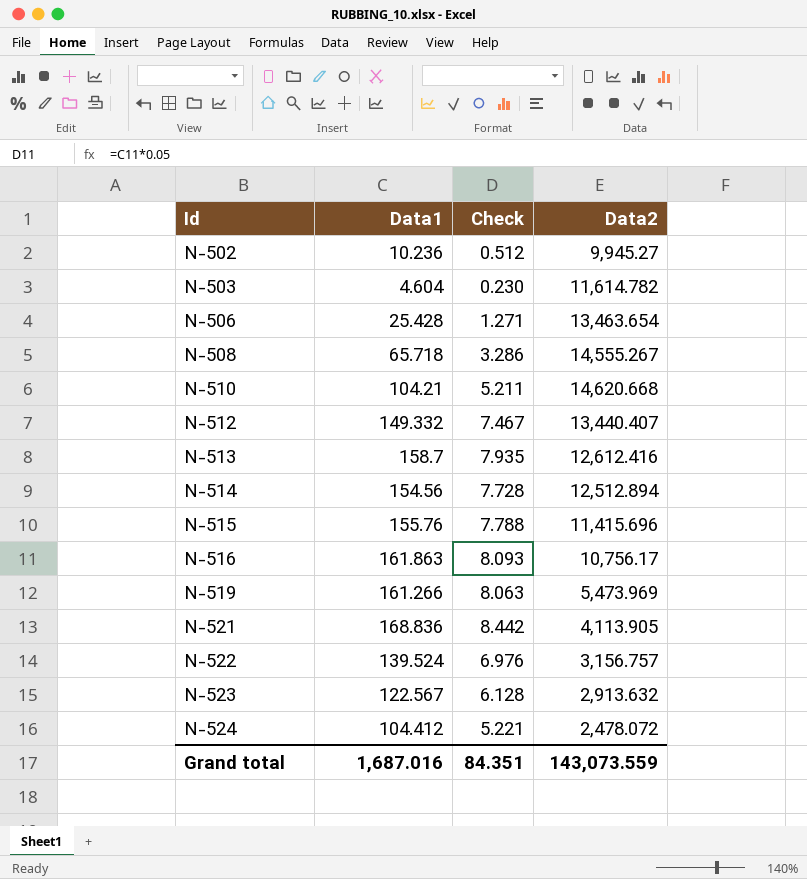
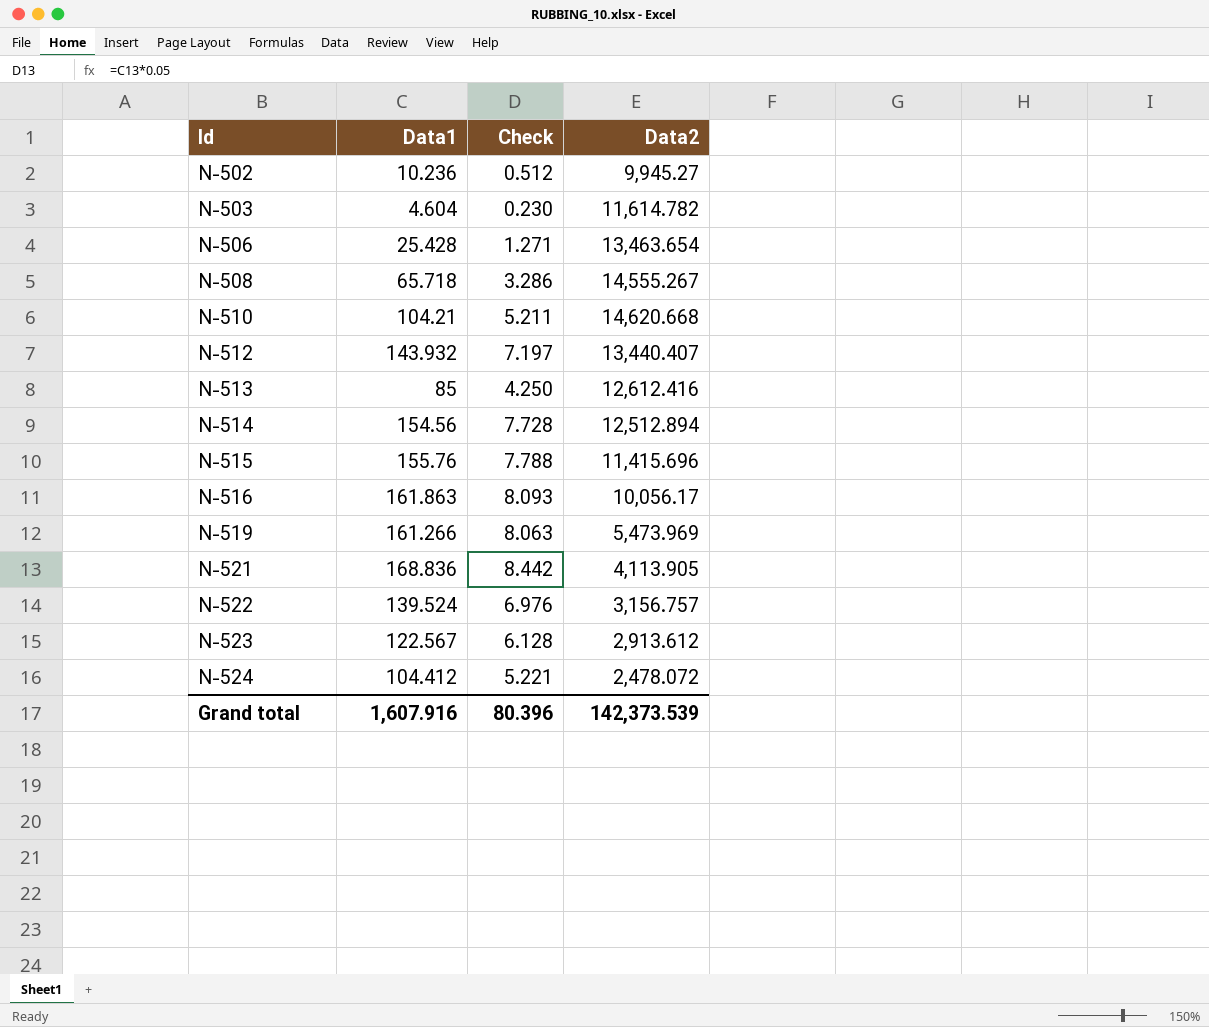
N-512 | Data1: 149.332 -> 143.932
N-512 | Check: 7.467 -> 7.197
N-513 | Data1: 158.7 -> 85
N-513 | Check: 7.935 -> 4.250
N-516 | Data2: 10,756.17 -> 10,056.17
N-523 | Data2: 2,913.632 -> 2,913.612
Grand total | Data1: 1,687.016 -> 1,607.916
Grand total | Check: 84.351 -> 80.396
Grand total | Data2: 143,073.559 -> 142,373.539

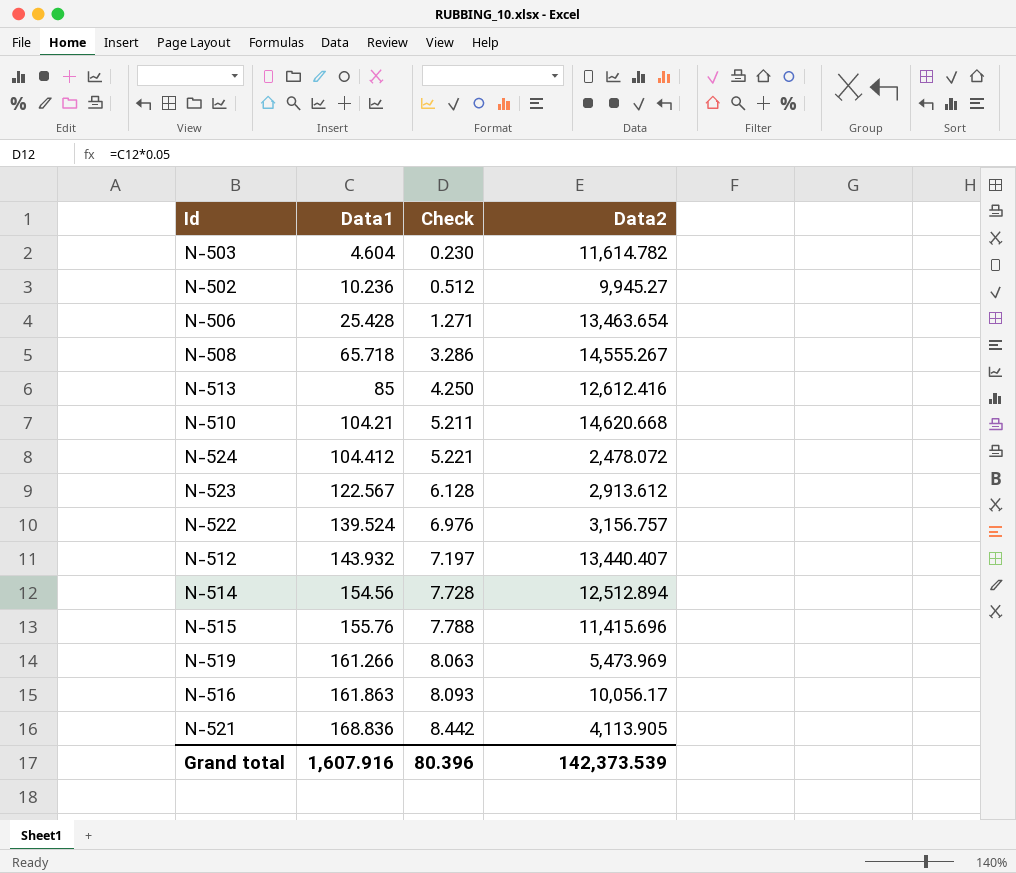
row order: Id ascending -> Data1 ascending

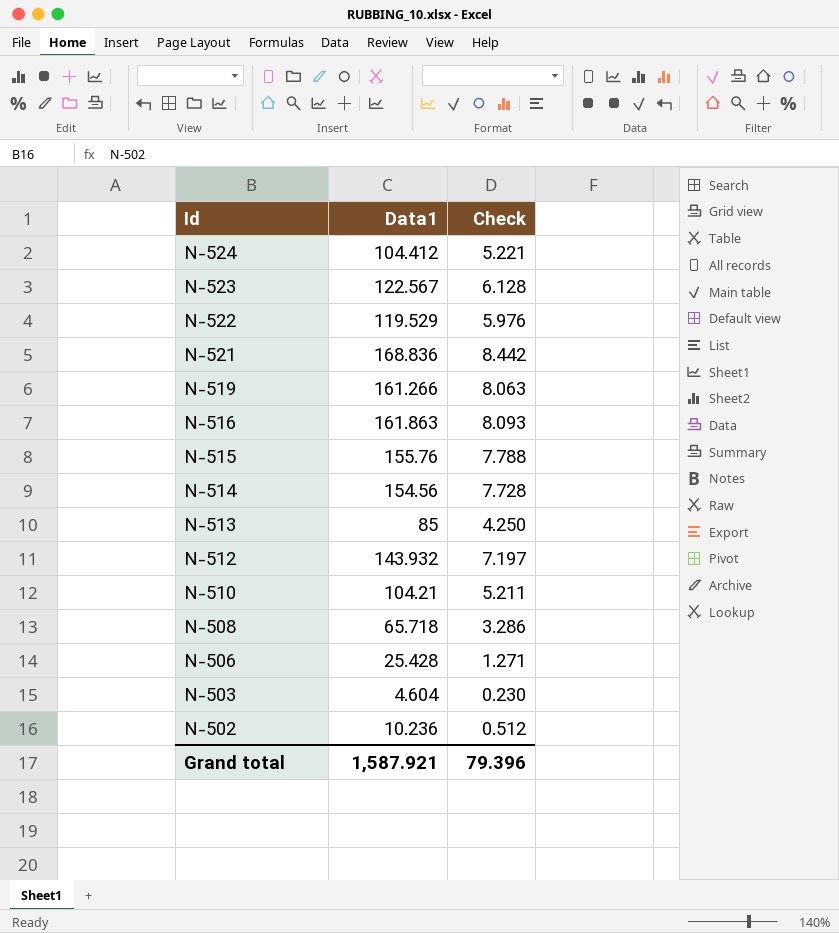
row order: Data1 ascending -> Id descending
column Data2 | position: 4 -> none
N-522 | Data1: 139.524 -> 119.529
N-522 | Check: 6.976 -> 5.976
Grand total | Data1: 1,607.916 -> 1,587.921
Grand total | Check: 80.396 -> 79.396

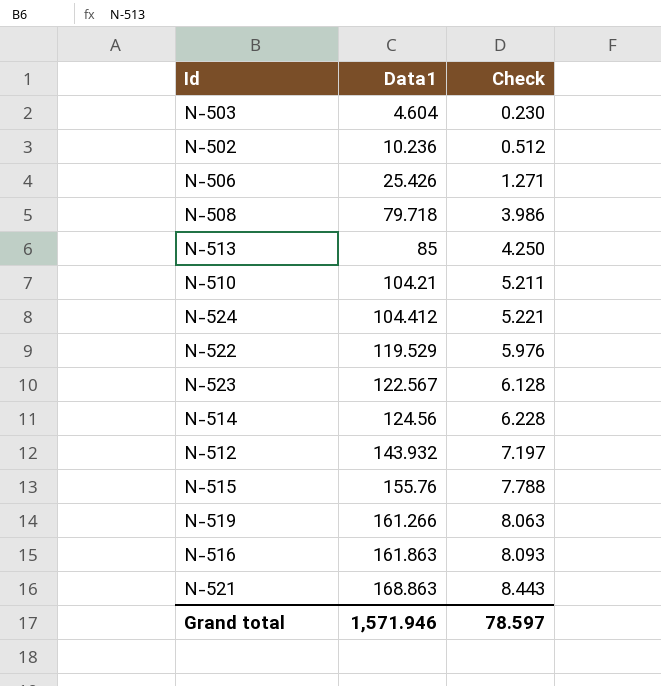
row order: Id descending -> Data1 ascending
N-506 | Data1: 25.428 -> 25.426
N-508 | Data1: 65.718 -> 79.718
N-508 | Check: 3.286 -> 3.986
N-514 | Data1: 154.56 -> 124.56
N-514 | Check: 7.728 -> 6.228
N-521 | Data1: 168.836 -> 168.863
N-521 | Check: 8.442 -> 8.443
Grand total | Data1: 1,587.921 -> 1,571.946
Grand total | Check: 79.396 -> 78.597

